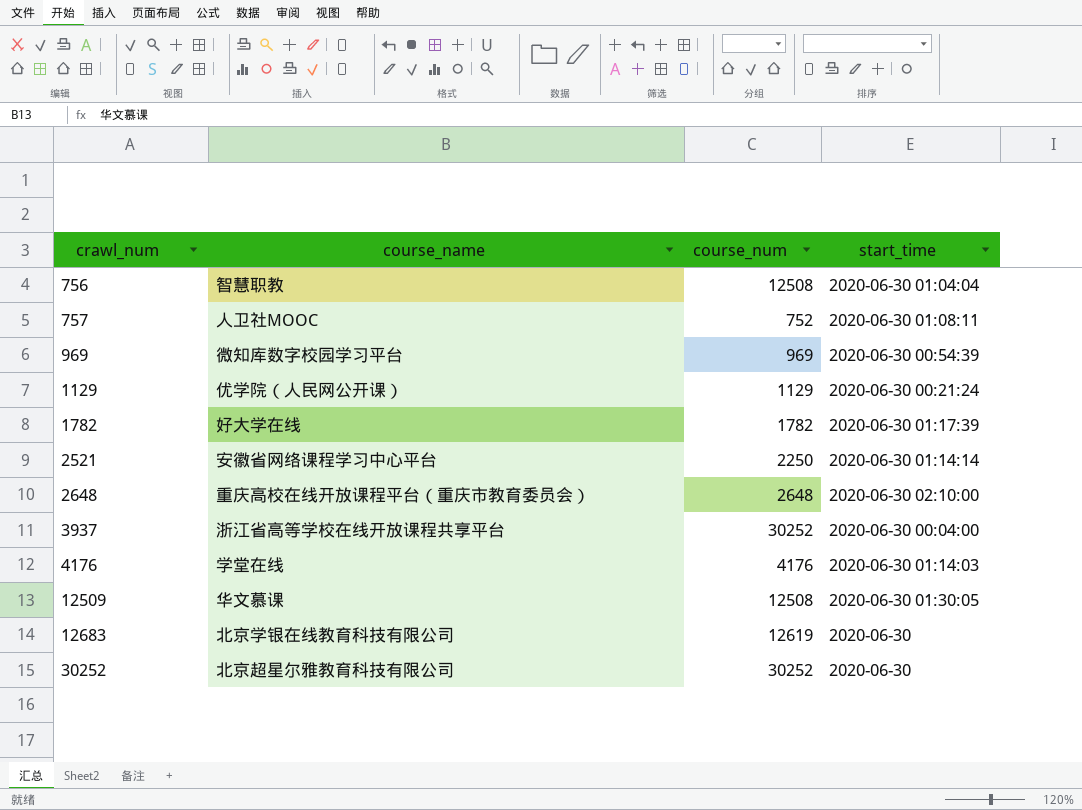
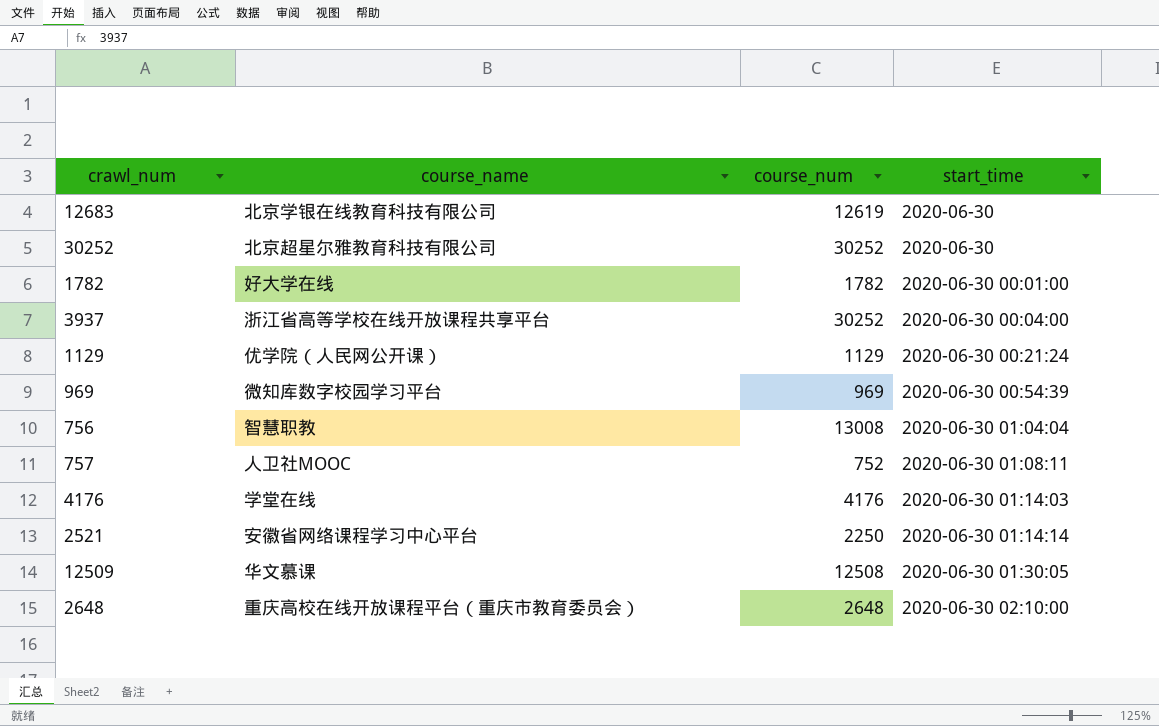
row order: crawl_num ascending -> start_time ascending
1782 | start_time: 2020-06-30 01:17:39 -> 2020-06-30 00:01:00
756 | course_num: 12508 -> 13008

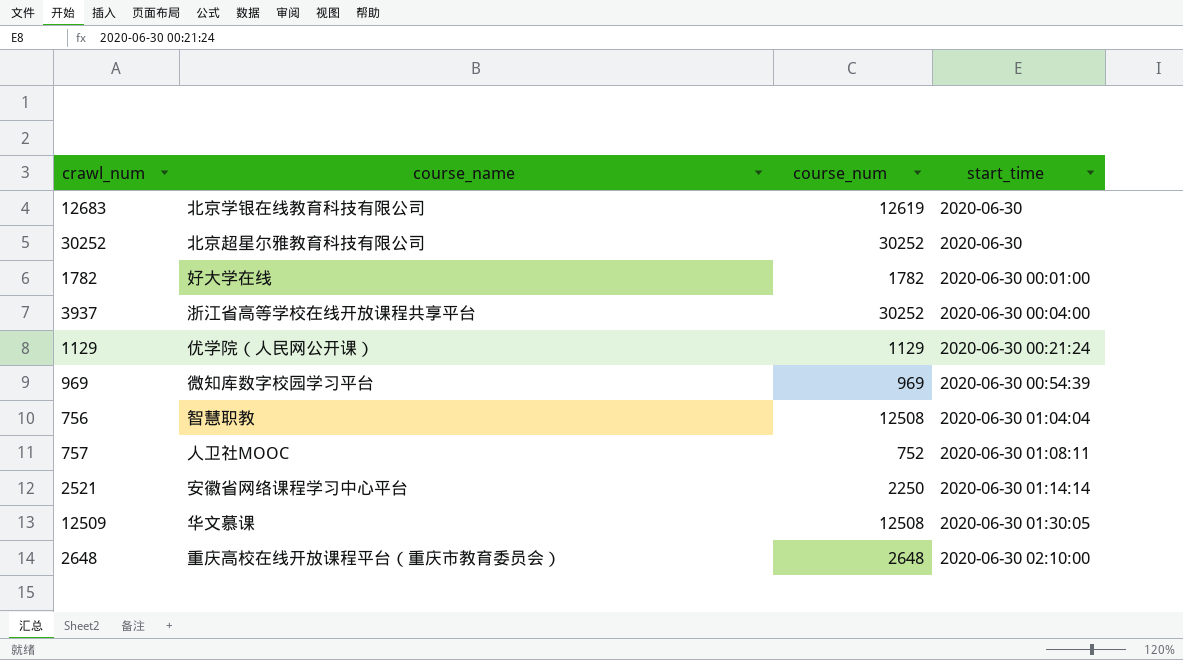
row 4176: 学堂在线 | 4176 | 2020-06-30 01:14:03 -> none
756 | course_num: 13008 -> 12508

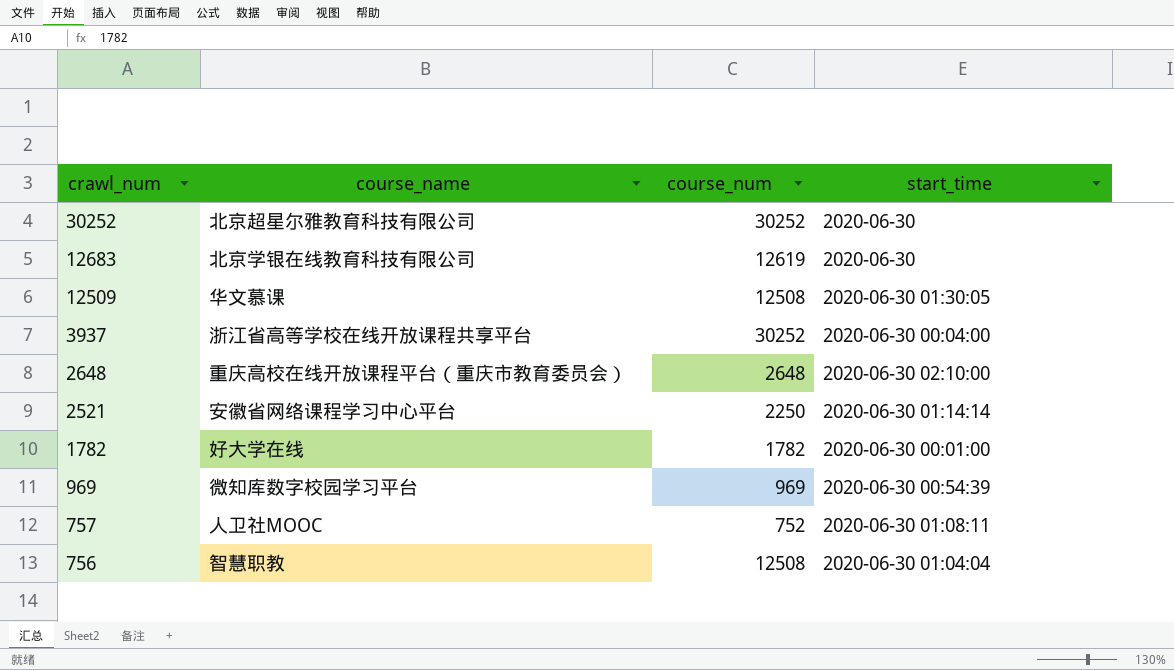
row order: start_time ascending -> crawl_num descending
row 1129: 优学院（人民网公开课） | 1129 | 2020-06-30 00:21:24 -> none

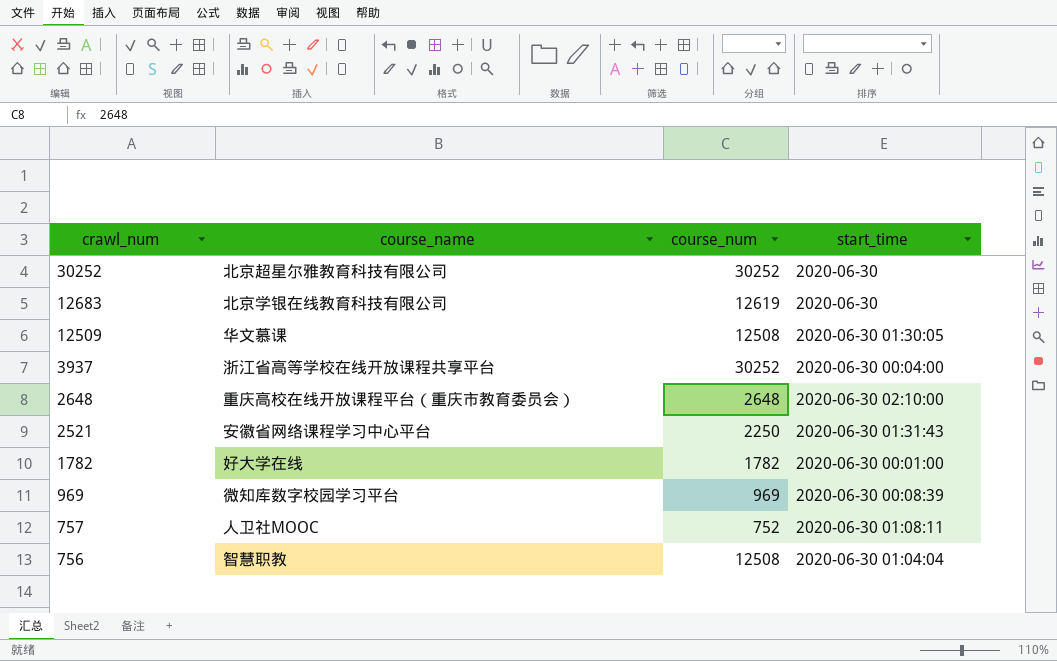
2521 | start_time: 2020-06-30 01:14:14 -> 2020-06-30 01:31:43
969 | start_time: 2020-06-30 00:54:39 -> 2020-06-30 00:08:39

